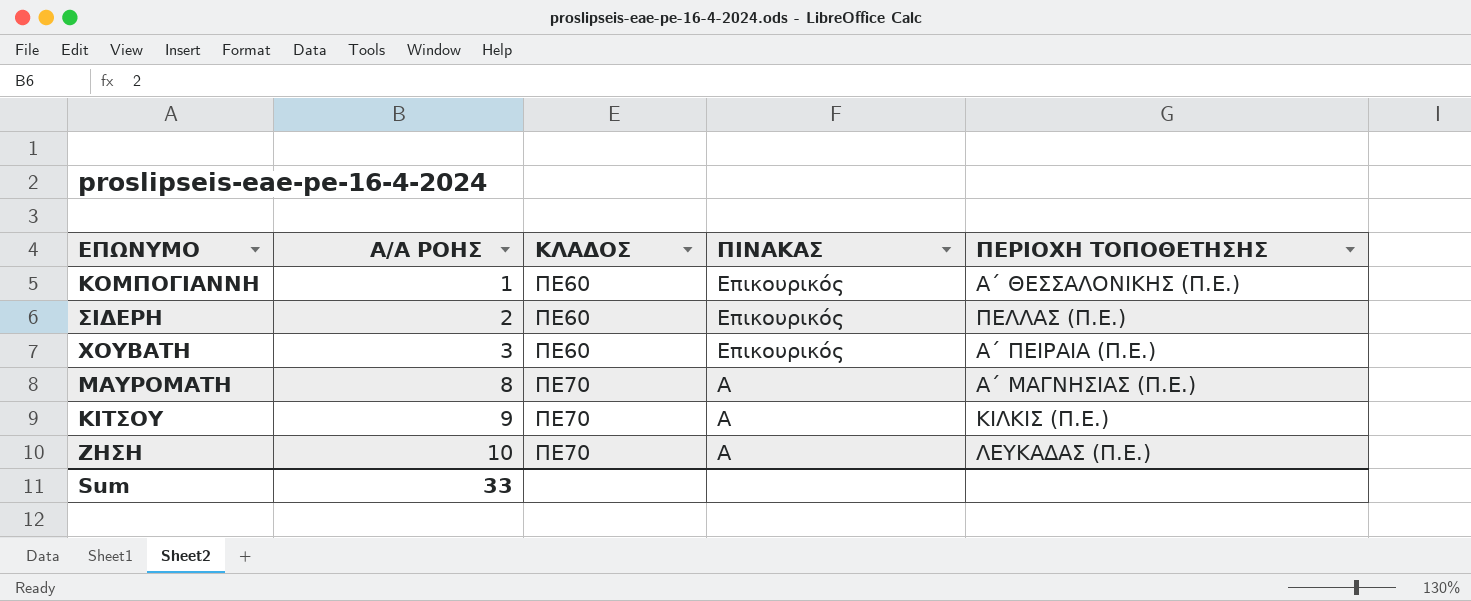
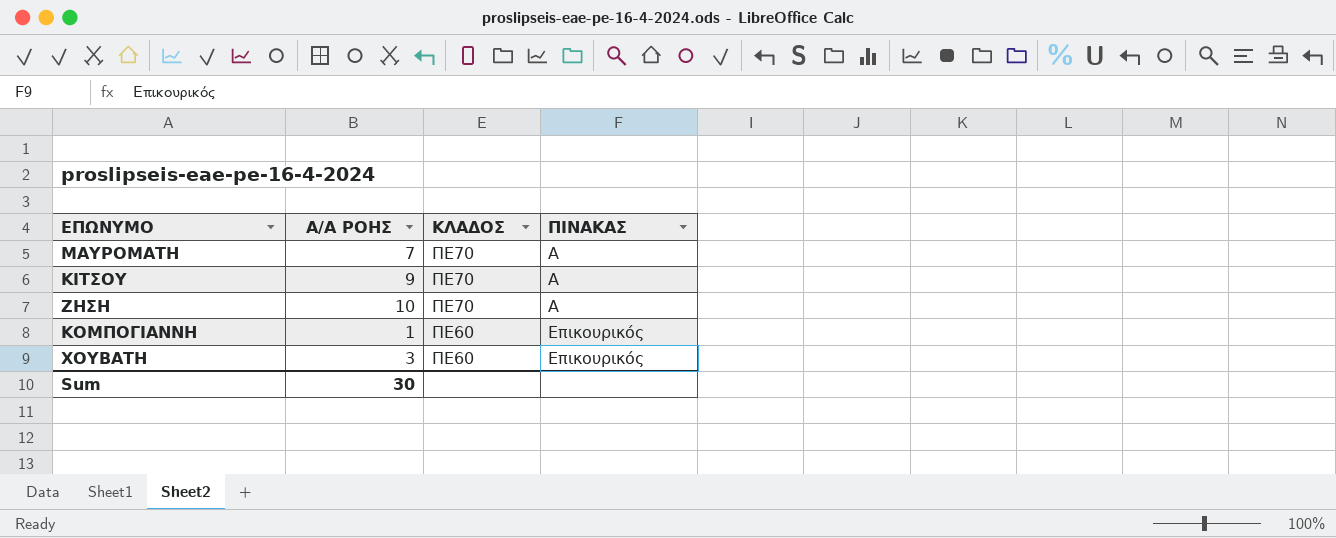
row order: Α/Α ΡΟΗΣ ascending -> ΚΛΑΔΟΣ descending
column ΠΕΡΙΟΧΗ ΤΟΠΟΘΕΤΗΣΗΣ | position: 5 -> none
row ΣΙΔΕΡΗ: 2 | ΠΕ60 | Επικουρικός | ΠΕΛΛΑΣ (Π.Ε.) -> none
ΜΑΥΡΟΜΑΤΗ | Α/Α ΡΟΗΣ: 8 -> 7
Sum | Α/Α ΡΟΗΣ: 33 -> 30

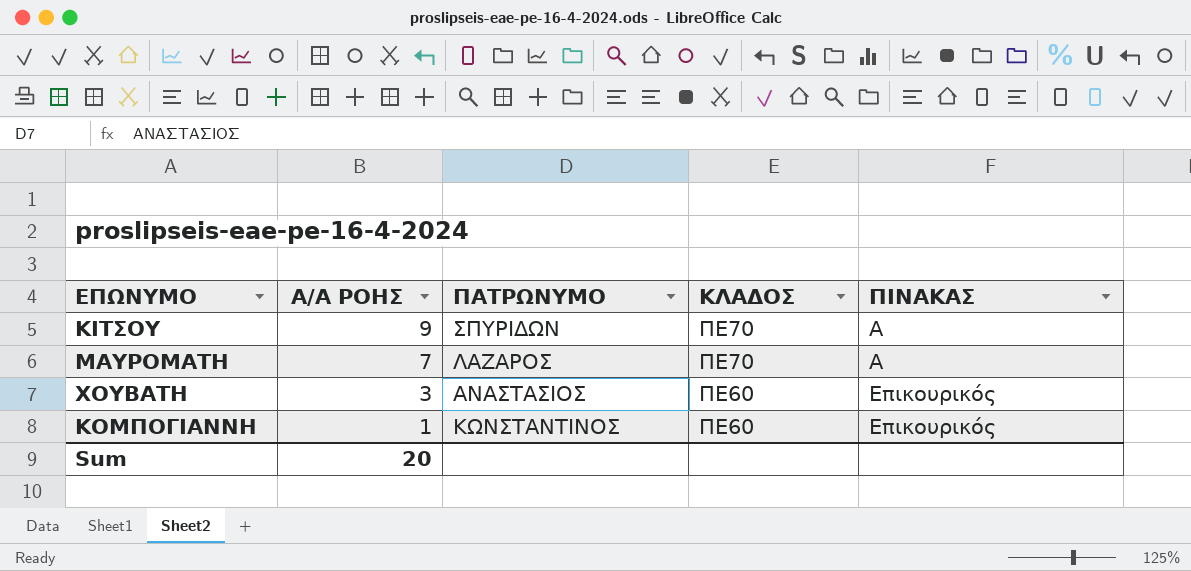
row order: ΚΛΑΔΟΣ descending -> Α/Α ΡΟΗΣ descending
column ΠΑΤΡΩΝΥΜΟ | position: none -> 3
row ΖΗΣΗ: 10 | ΠΕ70 | Α -> none
Sum | Α/Α ΡΟΗΣ: 30 -> 20

